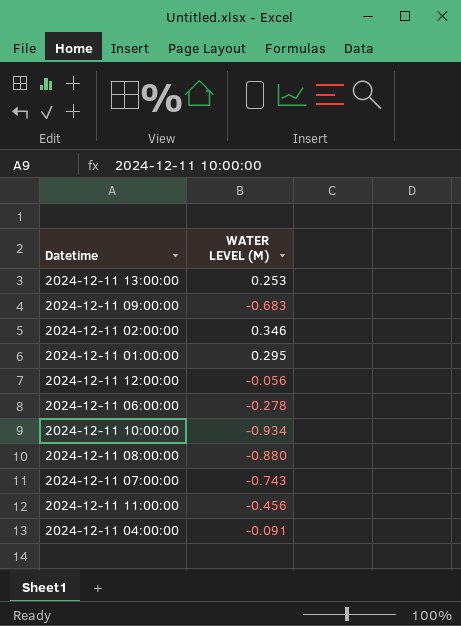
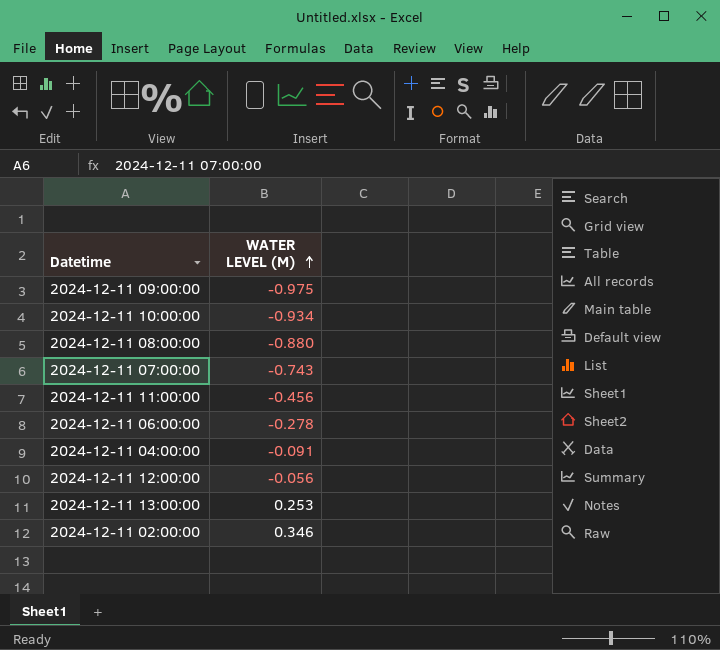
row order: none -> WATER LEVEL (M) ascending
row 2024-12-11 01:00:00: 0.295 -> none
2024-12-11 09:00:00 | WATER LEVEL (M): -0.683 -> -0.975

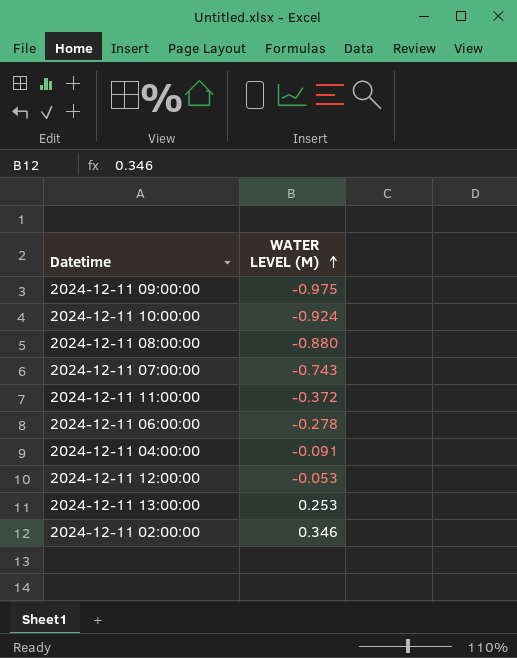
2024-12-11 10:00:00 | WATER LEVEL (M): -0.934 -> -0.924
2024-12-11 11:00:00 | WATER LEVEL (M): -0.456 -> -0.372
2024-12-11 12:00:00 | WATER LEVEL (M): -0.056 -> -0.053

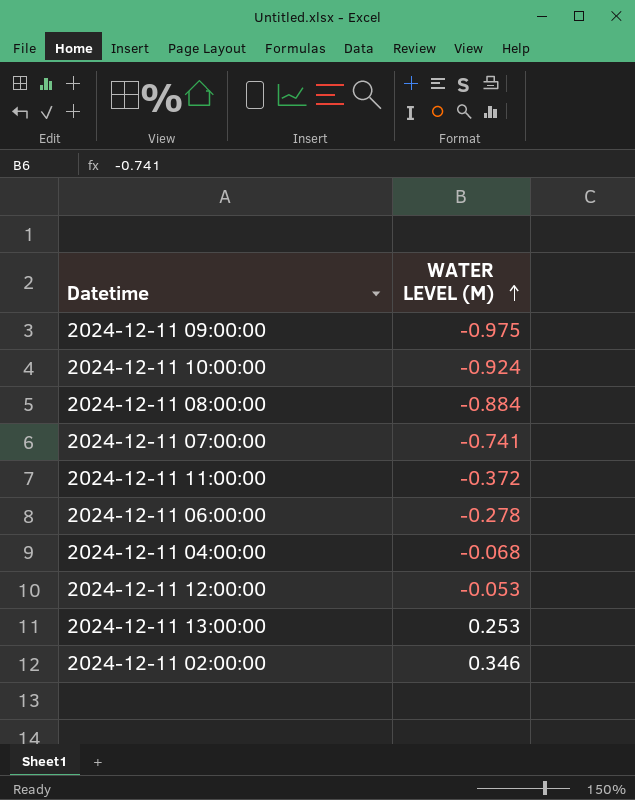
2024-12-11 08:00:00 | WATER LEVEL (M): -0.880 -> -0.884
2024-12-11 07:00:00 | WATER LEVEL (M): -0.743 -> -0.741
2024-12-11 04:00:00 | WATER LEVEL (M): -0.091 -> -0.068

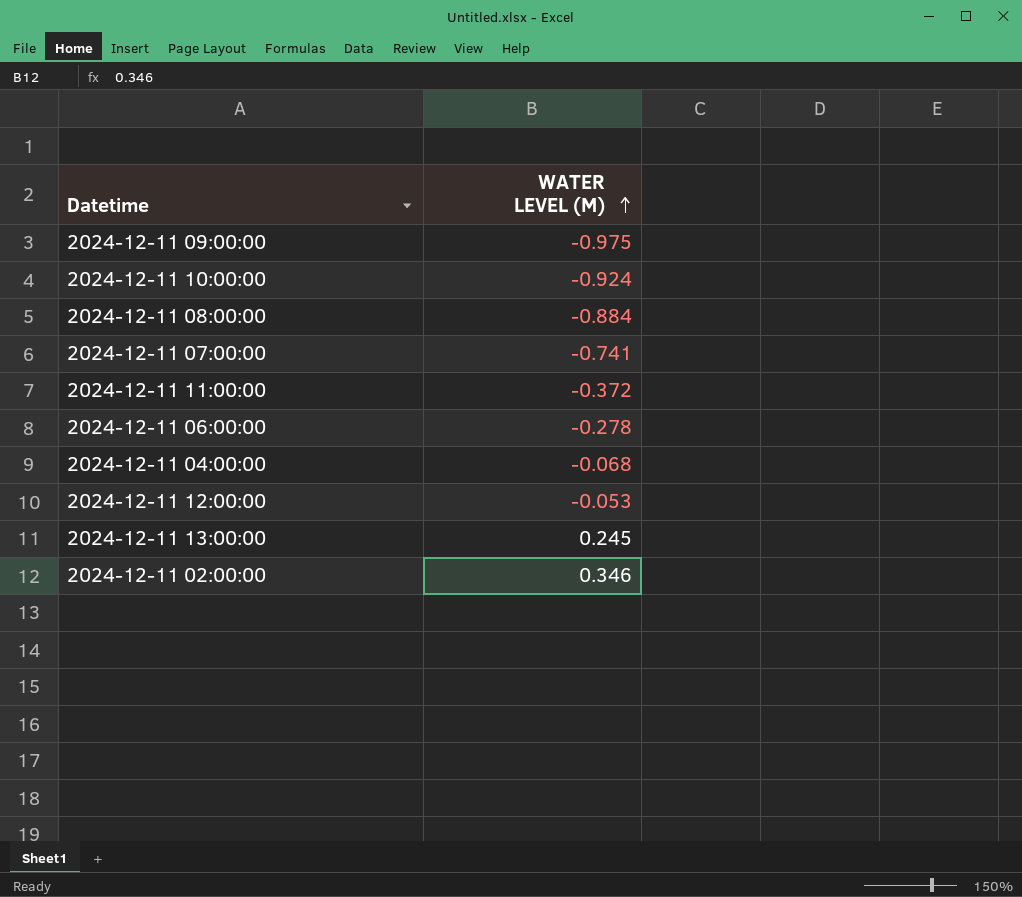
2024-12-11 13:00:00 | WATER LEVEL (M): 0.253 -> 0.245

